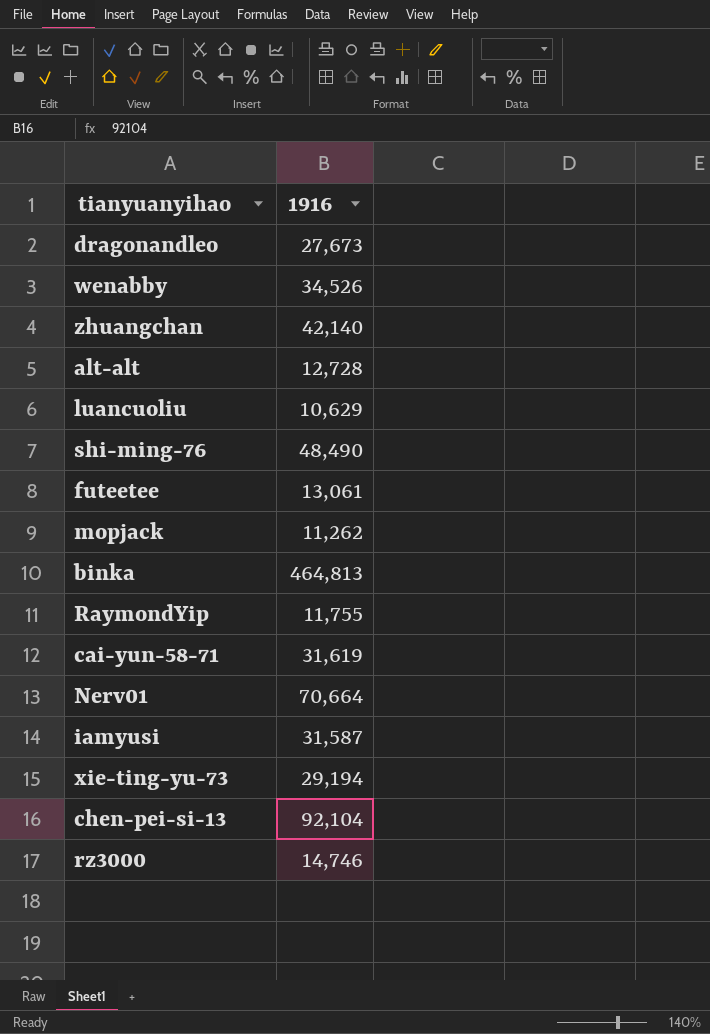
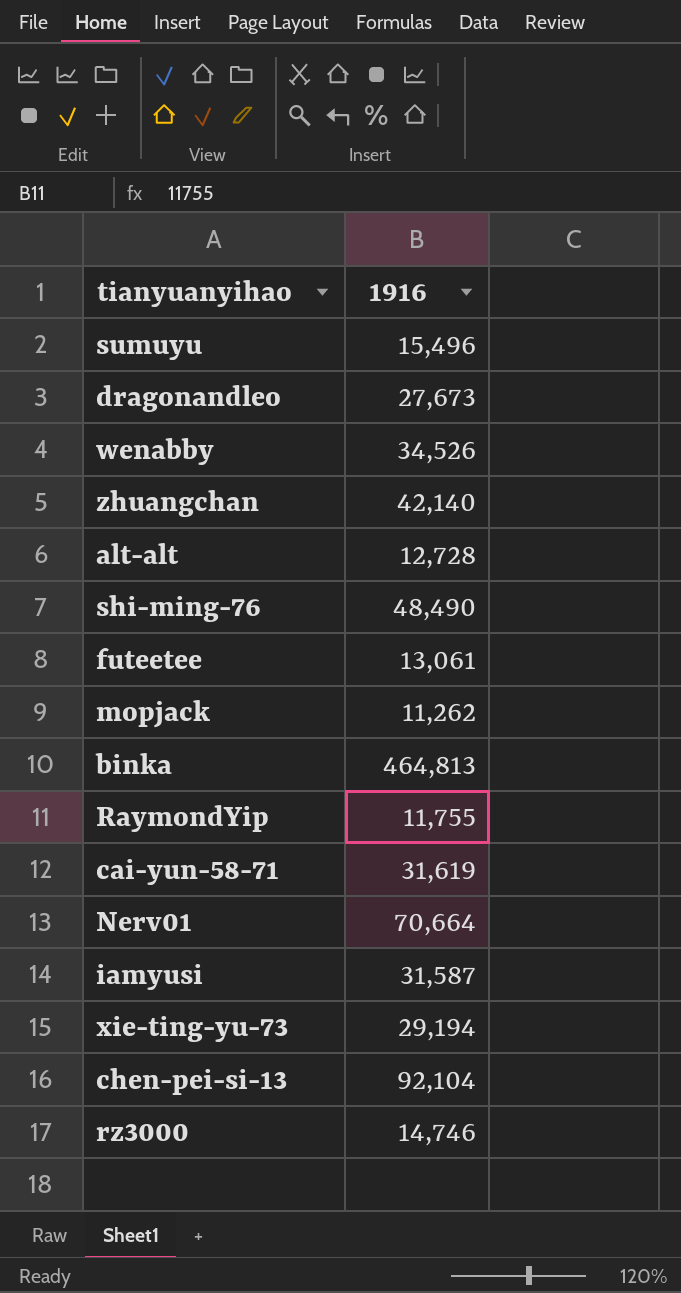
row luancuoliu: 10,629 -> none
row sumuyu: none -> 15,496

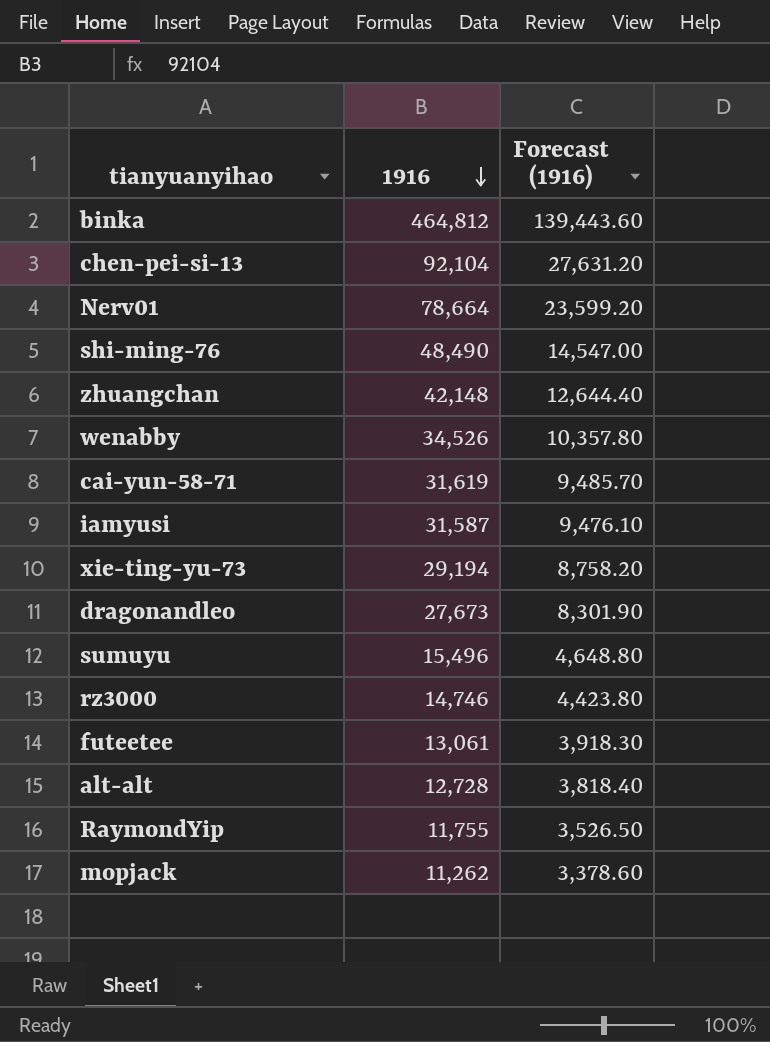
row order: none -> 1916 descending
column Forecast (1916) | formula: none -> [1916] * 0.3
binka | 1916: 464,813 -> 464,812
Nerv01 | 1916: 70,664 -> 78,664
zhuangchan | 1916: 42,140 -> 42,148

